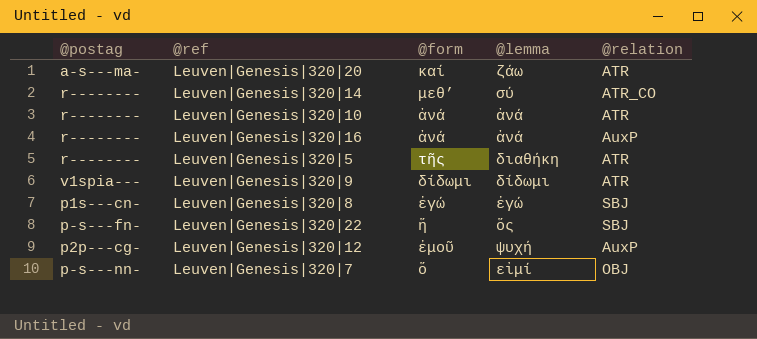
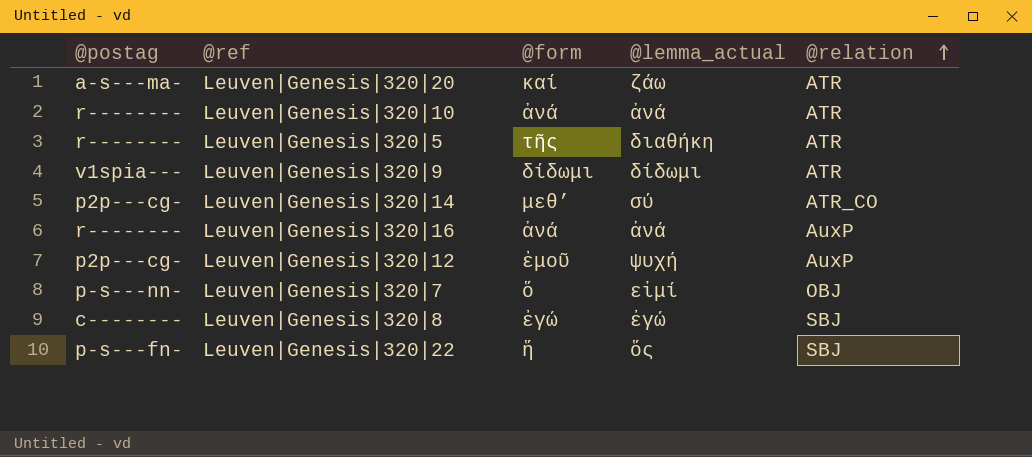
row order: none -> @relation ascending
column name: @lemma -> @lemma_actual
Leuven|Genesis|320|14 | @postag: r-------- -> p2p---cg-
Leuven|Genesis|320|8 | @postag: p1s---cn- -> c--------

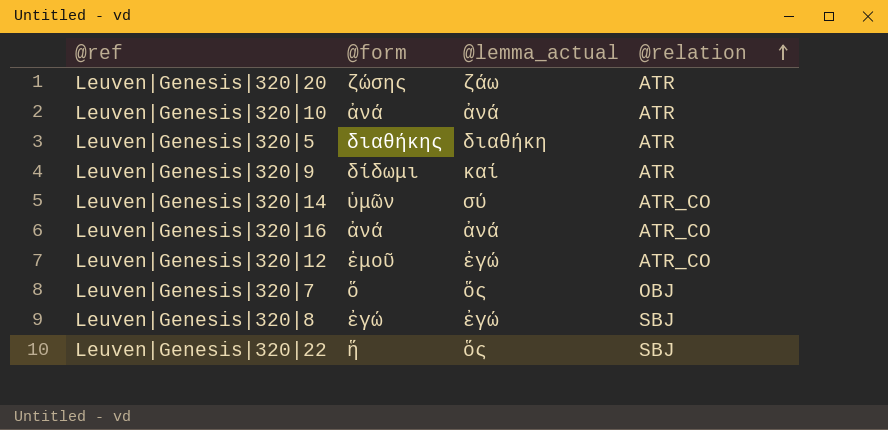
column @postag | position: 1 -> none
Leuven|Genesis|320|20 | @form: καί -> ζώσης
Leuven|Genesis|320|5 | @form: τῆς -> διαθήκης
Leuven|Genesis|320|9 | @lemma_actual: δίδωμι -> καί
Leuven|Genesis|320|14 | @form: μεθ’ -> ὑμῶν
Leuven|Genesis|320|16 | @relation: AuxP -> ATR_CO
Leuven|Genesis|320|12 | @lemma_actual: ψυχή -> ἐγώ
Leuven|Genesis|320|12 | @relation: AuxP -> ATR_CO
Leuven|Genesis|320|7 | @lemma_actual: εἰμί -> ὅς

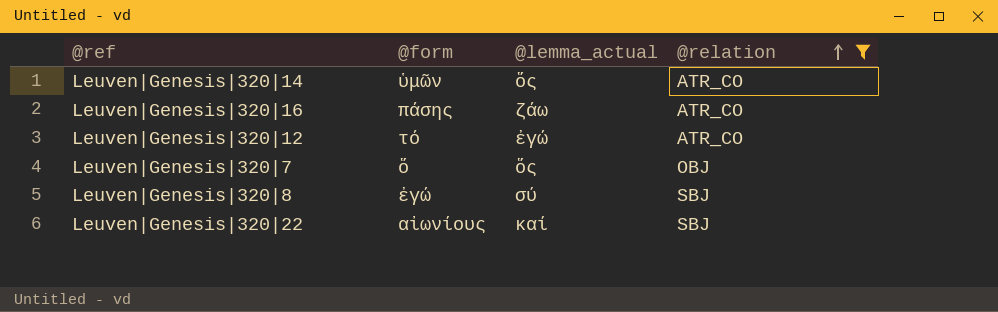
filter: none -> @relation != ATR
Leuven|Genesis|320|14 | @lemma_actual: σύ -> ὅς
Leuven|Genesis|320|16 | @form: ἀνά -> πάσης
Leuven|Genesis|320|16 | @lemma_actual: ἀνά -> ζάω
Leuven|Genesis|320|12 | @form: ἐμοῦ -> τό
Leuven|Genesis|320|8 | @lemma_actual: ἐγώ -> σύ
Leuven|Genesis|320|22 | @form: ἥ -> αἰωνίους
Leuven|Genesis|320|22 | @lemma_actual: ὅς -> καί

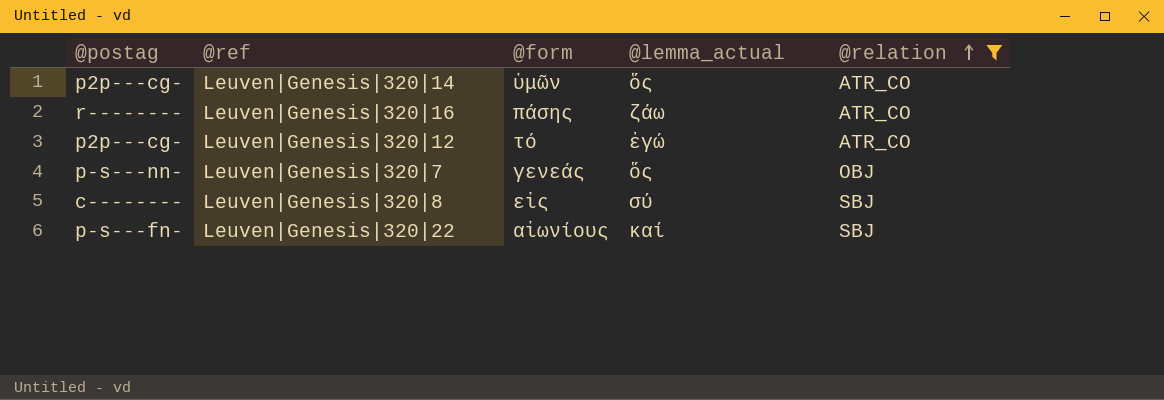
column @postag | position: none -> 1
Leuven|Genesis|320|7 | @form: ὅ -> γενεάς
Leuven|Genesis|320|8 | @form: ἐγώ -> εἰς

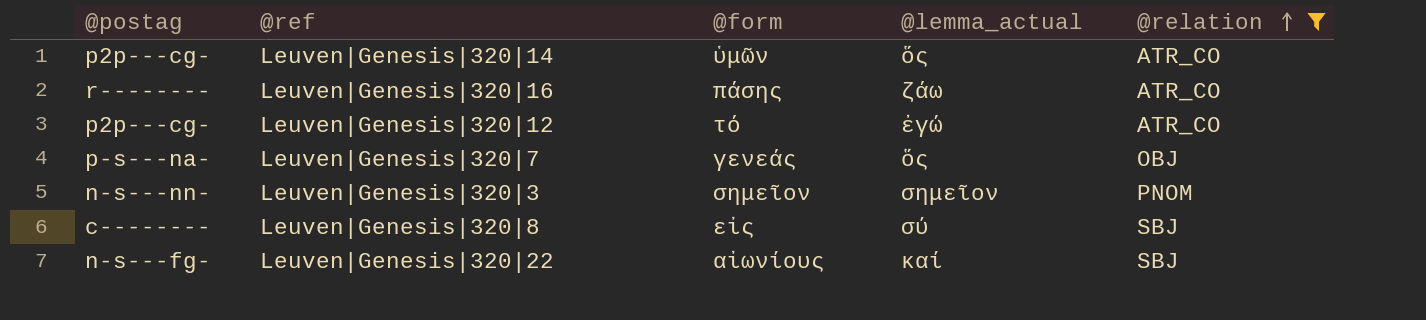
Leuven|Genesis|320|7 | @postag: p-s---nn- -> p-s---na-
row Leuven|Genesis|320|3: none -> n-s---nn- | σημεῖον | σημεῖον | PNOM
Leuven|Genesis|320|22 | @postag: p-s---fn- -> n-s---fg-

